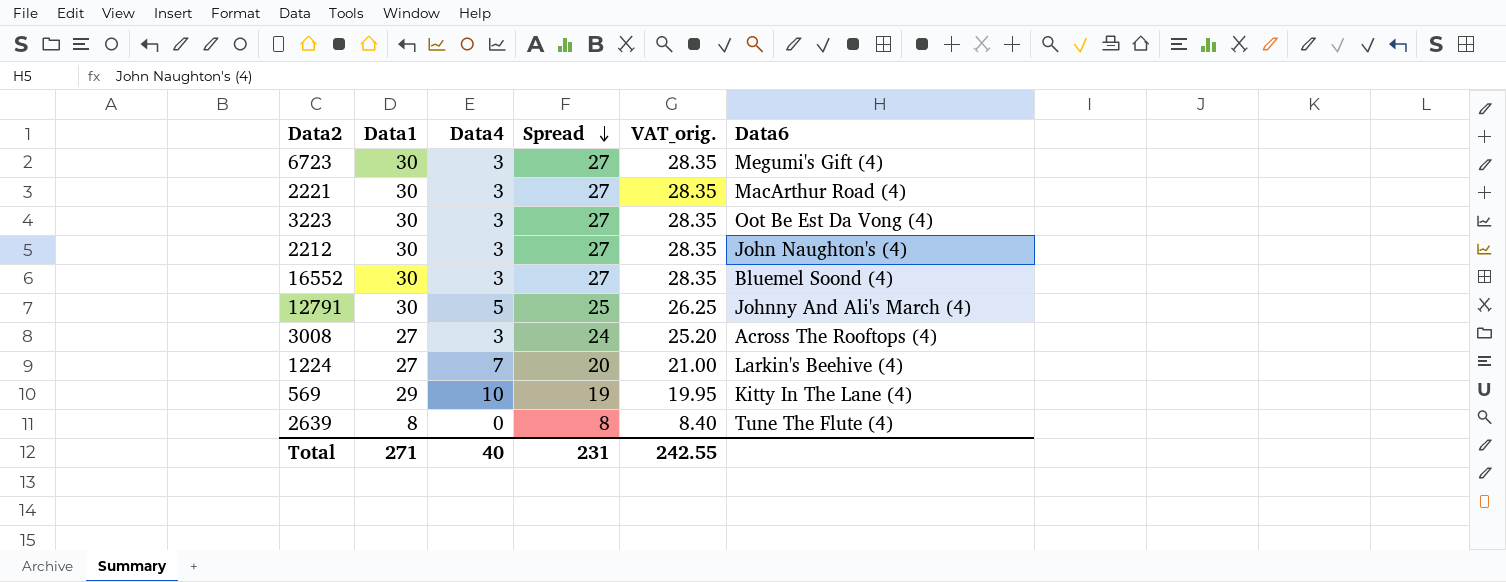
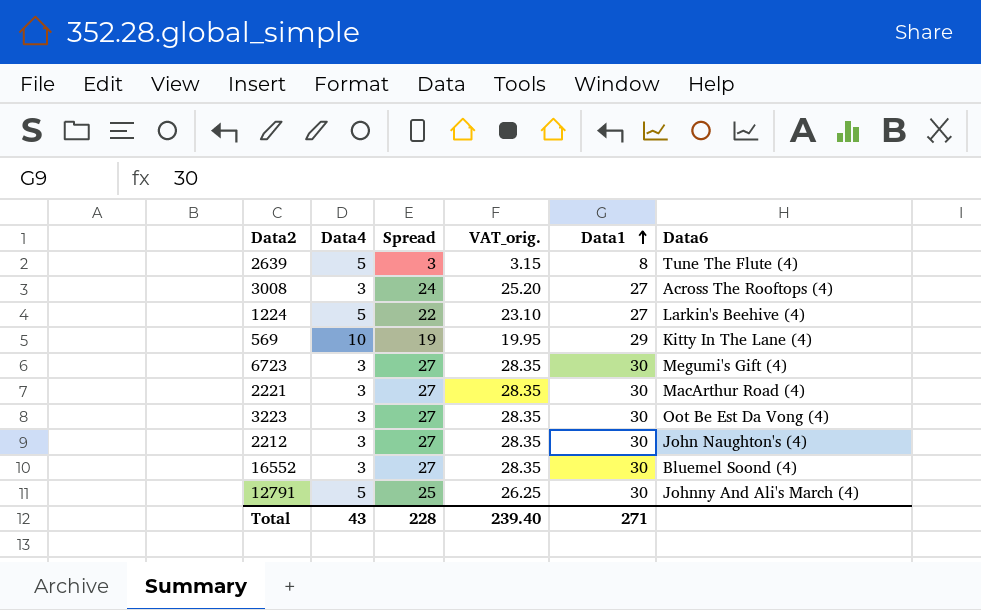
row order: Spread descending -> Data1 ascending
column Data1 | position: 2 -> 5
2639 | Data4: 0 -> 5
2639 | Spread: 8 -> 3
2639 | VAT_orig.: 8.40 -> 3.15
1224 | Data4: 7 -> 5
1224 | Spread: 20 -> 22
1224 | VAT_orig.: 21.00 -> 23.10
Total | Data4: 40 -> 43
Total | Spread: 231 -> 228
Total | VAT_orig.: 242.55 -> 239.40

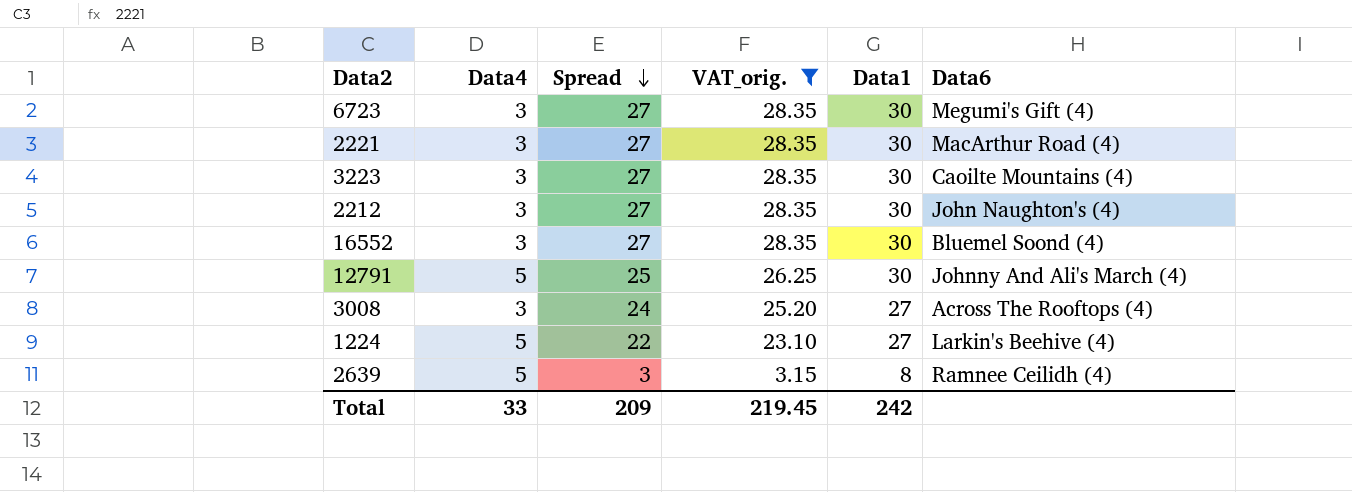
filter: none -> VAT_orig. != 19.95
row order: Data1 ascending -> Spread descending
3223 | Data6: Oot Be Est Da Vong (4) -> Caoilte Mountains (4)
2639 | Data6: Tune The Flute (4) -> Ramnee Ceilidh (4)
Total | Data4: 43 -> 33
Total | Spread: 228 -> 209
Total | VAT_orig.: 239.40 -> 219.45
Total | Data1: 271 -> 242

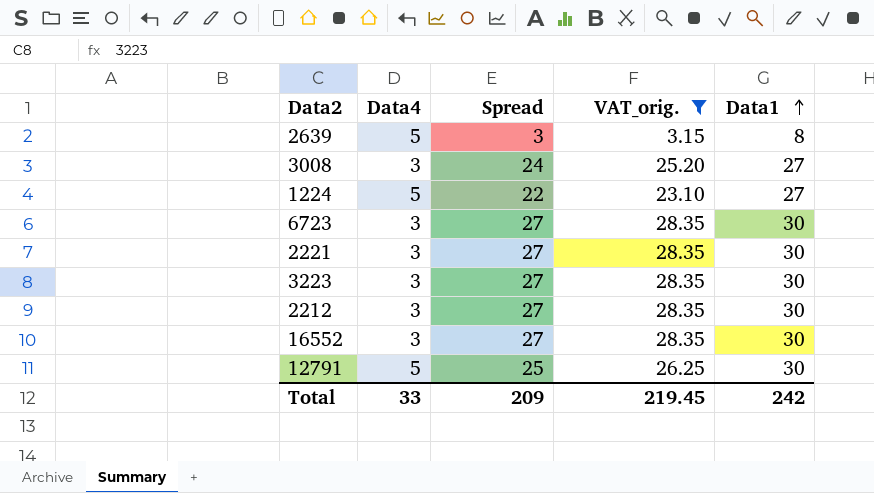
row order: Spread descending -> Data1 ascending
column Data6 | position: 6 -> none

